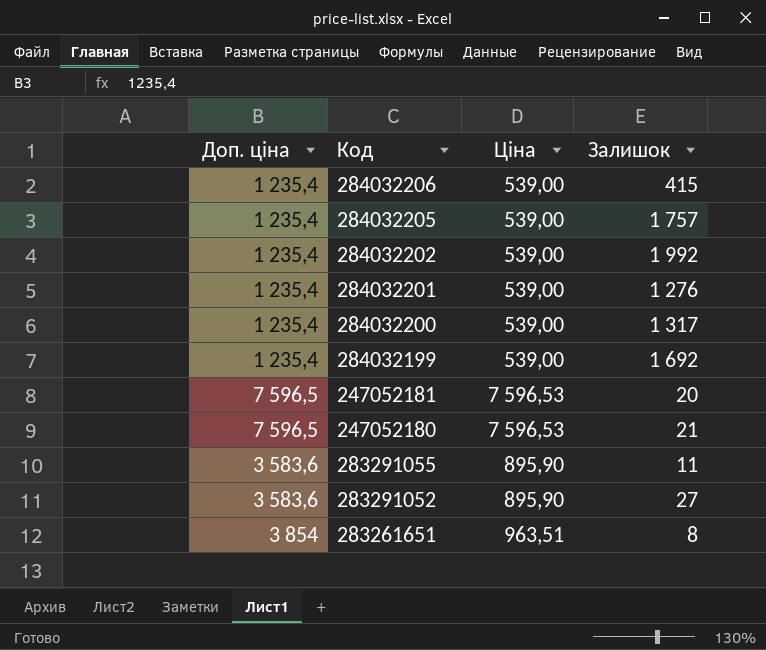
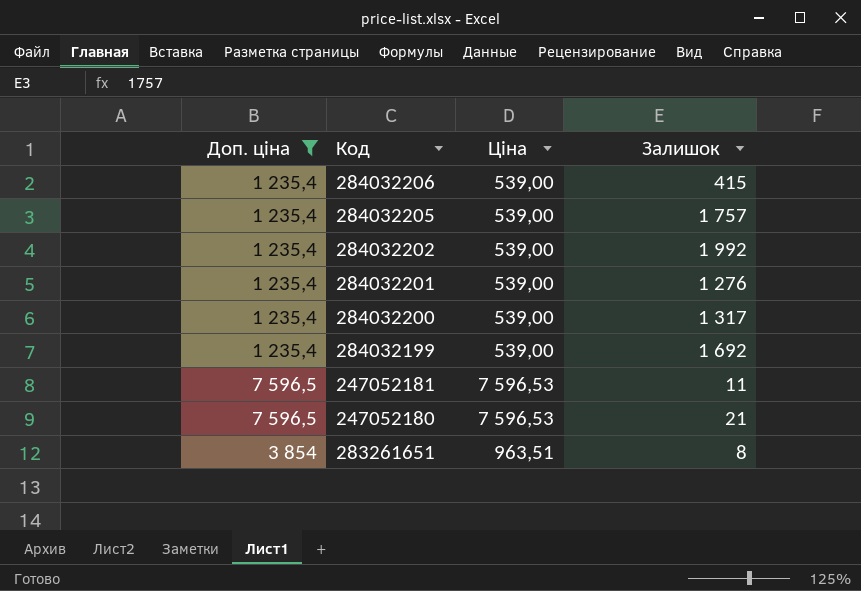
filter: none -> Доп. ціна != 3 583,6
247052181 | Залишок: 20 -> 11

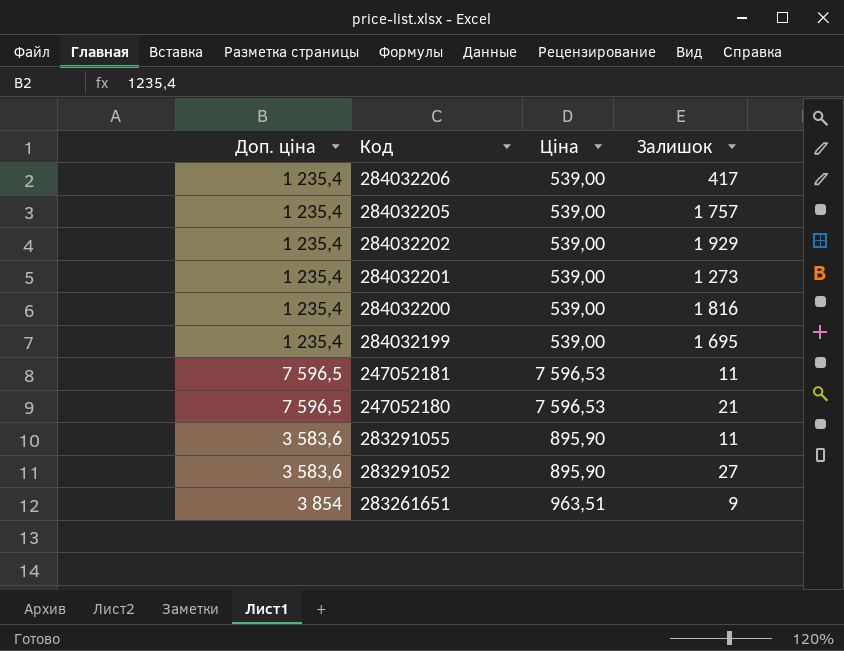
filter: Доп. ціна != 3 583,6 -> none
284032206 | Залишок: 415 -> 417
284032202 | Залишок: 1 992 -> 1 929
284032201 | Залишок: 1 276 -> 1 273
284032200 | Залишок: 1 317 -> 1 816
284032199 | Залишок: 1 692 -> 1 695
283261651 | Залишок: 8 -> 9

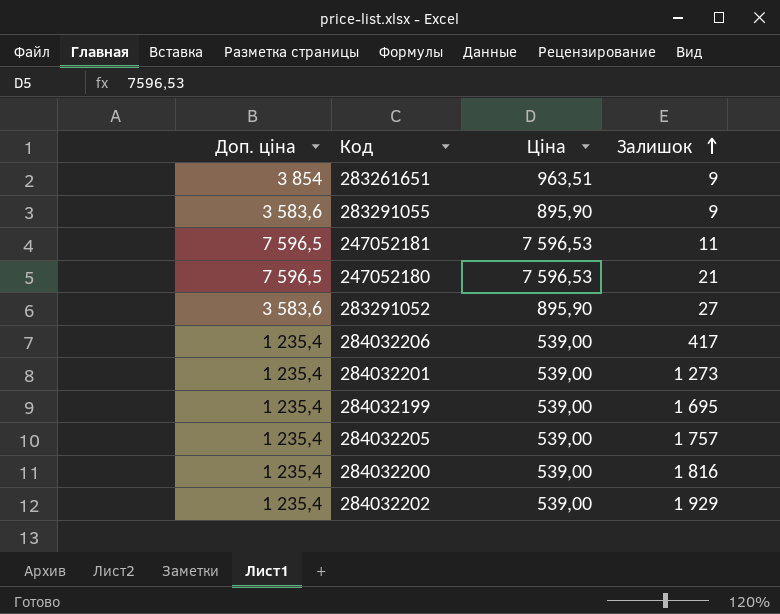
row order: none -> Залишок ascending
283291055 | Залишок: 11 -> 9

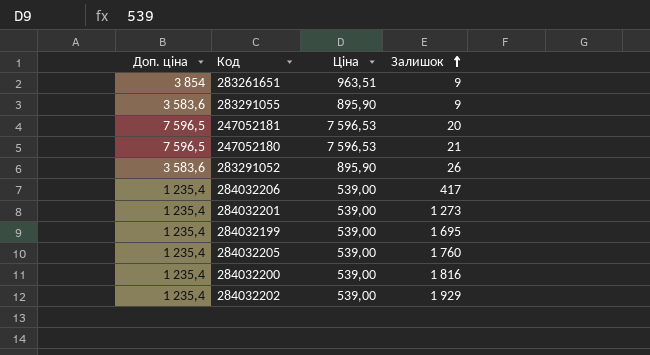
247052181 | Залишок: 11 -> 20
283291052 | Залишок: 27 -> 26
284032205 | Залишок: 1 757 -> 1 760

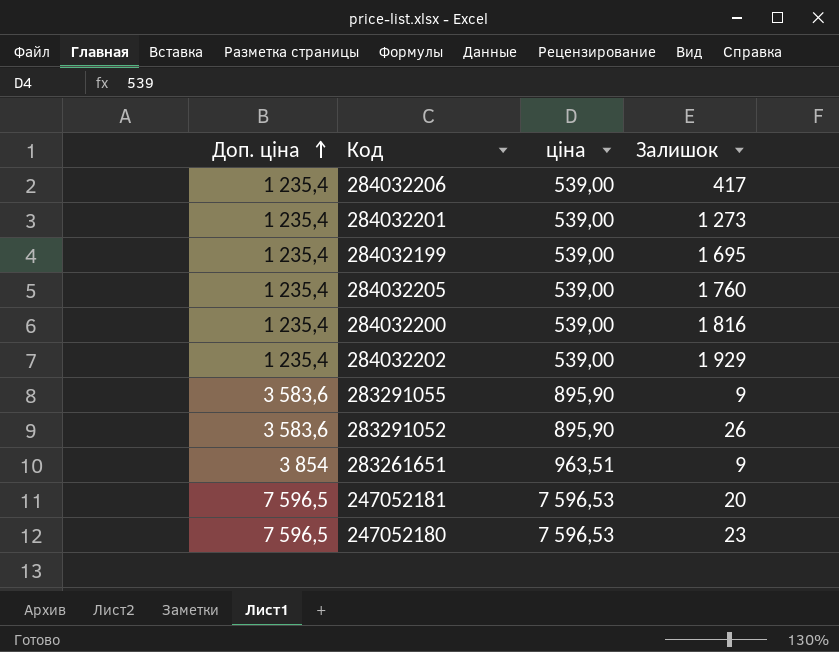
row order: Залишок ascending -> Доп. ціна ascending
column name: Ціна -> ціна
247052180 | Залишок: 21 -> 23

